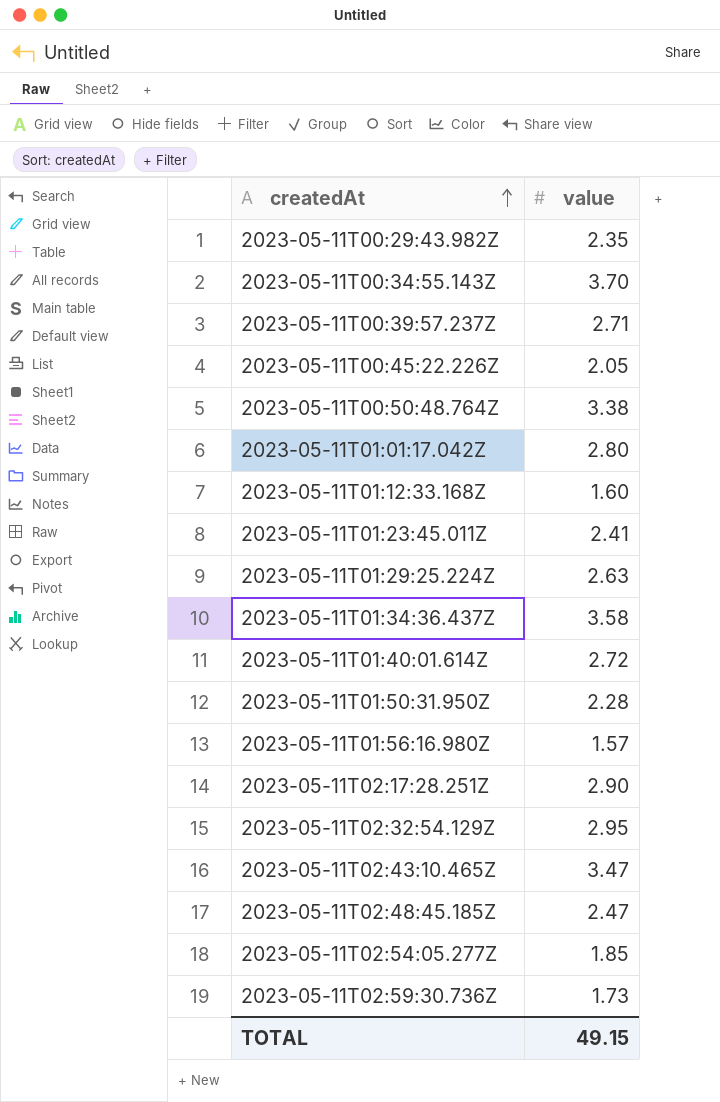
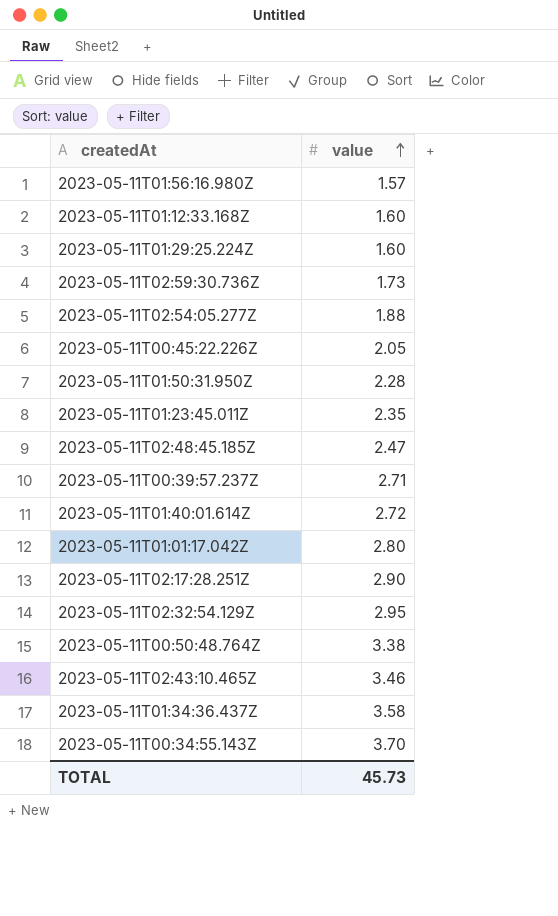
row order: createdAt ascending -> value ascending
row 2023-05-11T00:29:43.982Z: 2.35 -> none
2023-05-11T01:29:25.224Z | value: 2.63 -> 1.60
2023-05-11T02:54:05.277Z | value: 1.85 -> 1.88
2023-05-11T01:23:45.011Z | value: 2.41 -> 2.35
2023-05-11T02:43:10.465Z | value: 3.47 -> 3.46
TOTAL | value: 49.15 -> 45.73

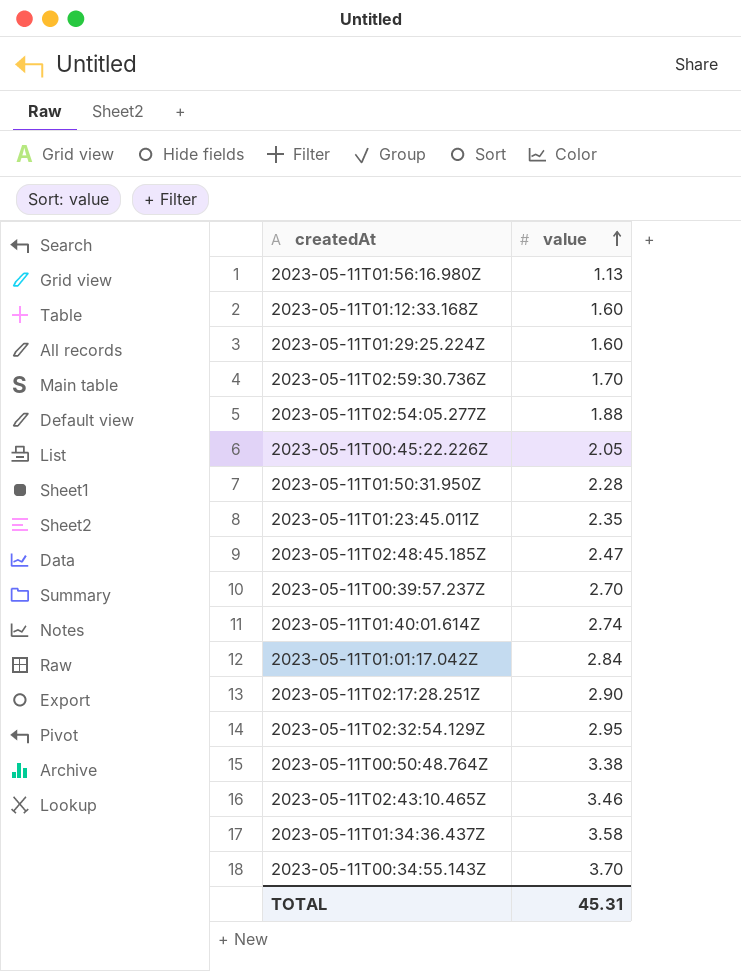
2023-05-11T01:56:16.980Z | value: 1.57 -> 1.13
2023-05-11T02:59:30.736Z | value: 1.73 -> 1.70
2023-05-11T00:39:57.237Z | value: 2.71 -> 2.70
2023-05-11T01:40:01.614Z | value: 2.72 -> 2.74
2023-05-11T01:01:17.042Z | value: 2.80 -> 2.84
TOTAL | value: 45.73 -> 45.31

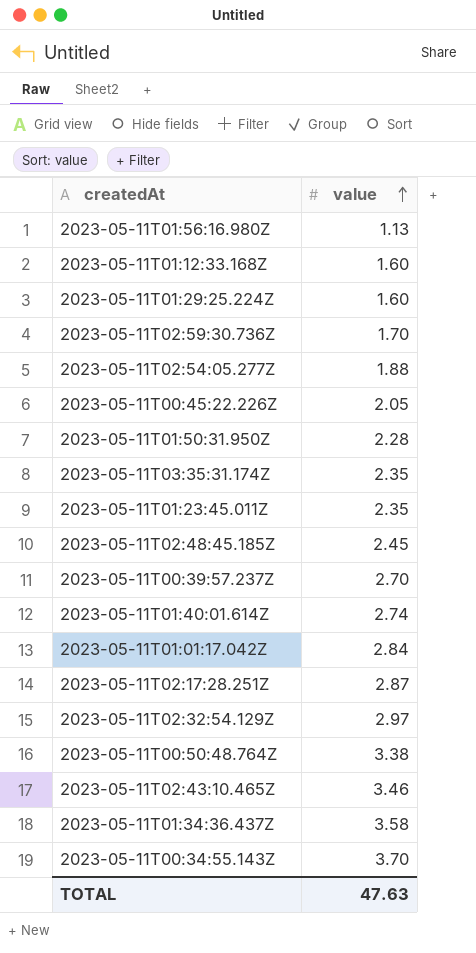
row 2023-05-11T03:35:31.174Z: none -> 2.35
2023-05-11T02:48:45.185Z | value: 2.47 -> 2.45
2023-05-11T02:17:28.251Z | value: 2.90 -> 2.87
2023-05-11T02:32:54.129Z | value: 2.95 -> 2.97
TOTAL | value: 45.31 -> 47.63

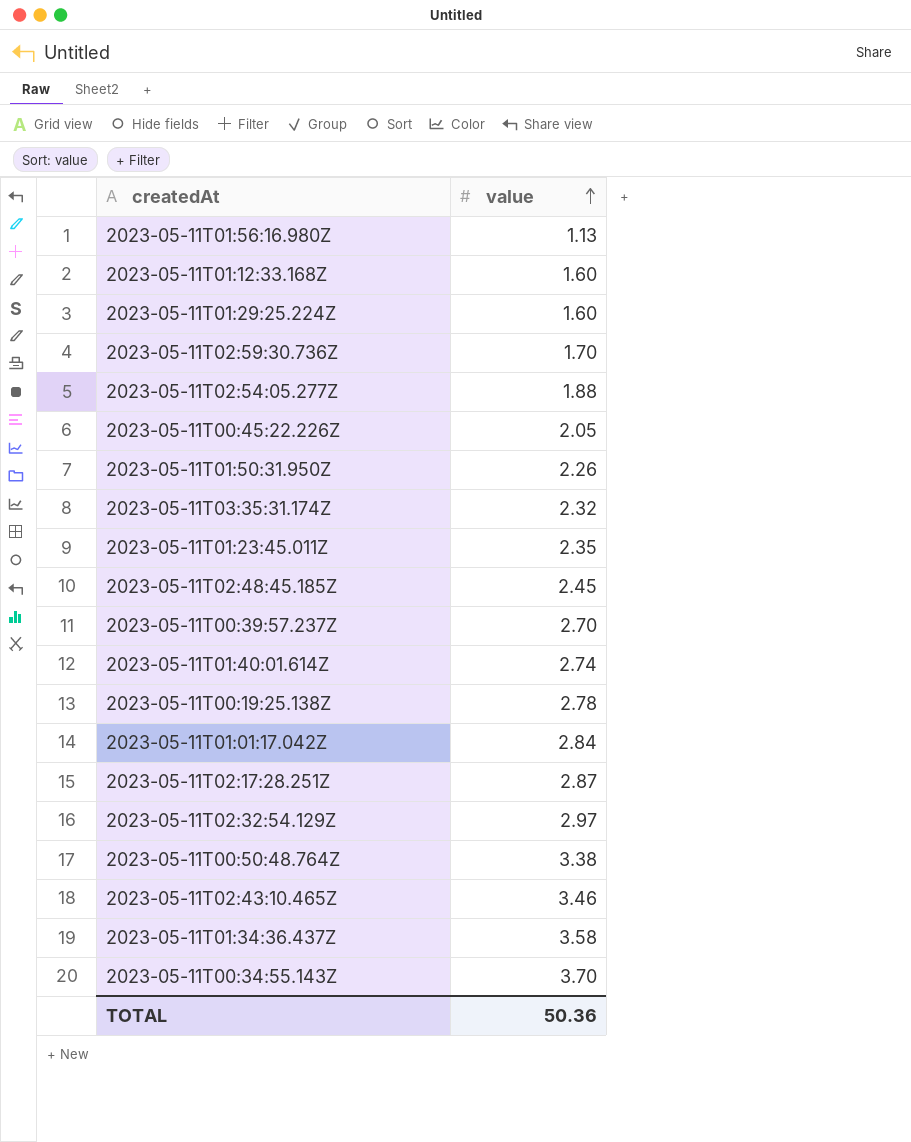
2023-05-11T01:50:31.950Z | value: 2.28 -> 2.26
2023-05-11T03:35:31.174Z | value: 2.35 -> 2.32
row 2023-05-11T00:19:25.138Z: none -> 2.78
TOTAL | value: 47.63 -> 50.36

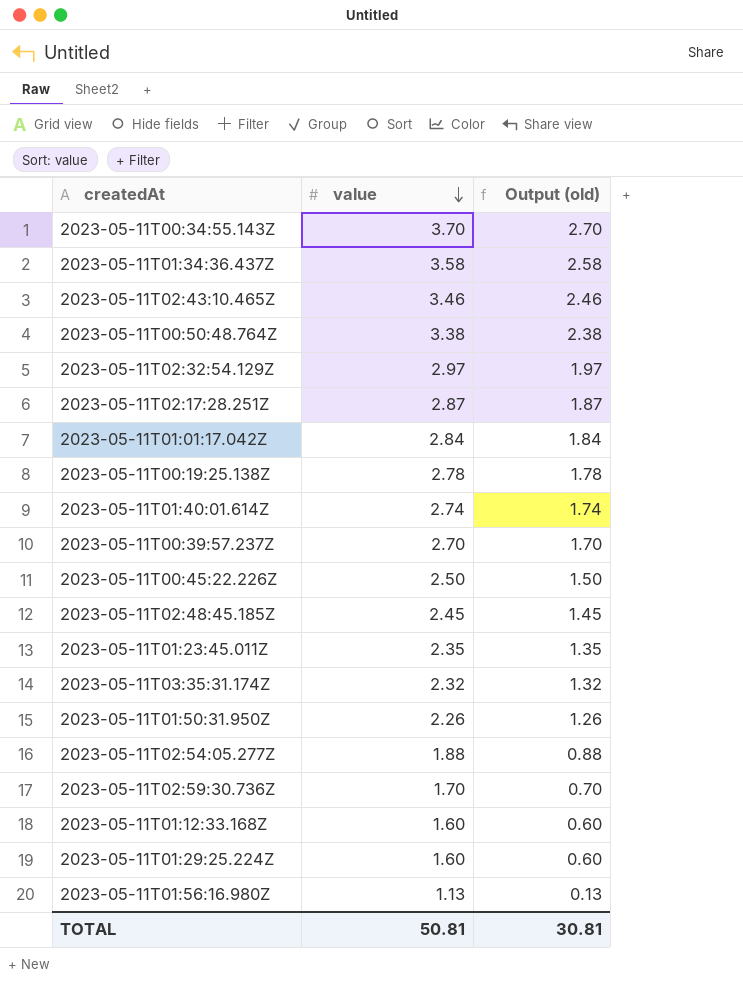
row order: value ascending -> value descending
column Output (old) | formula: none -> [value] - 1
2023-05-11T00:45:22.226Z | value: 2.05 -> 2.50
TOTAL | value: 50.36 -> 50.81

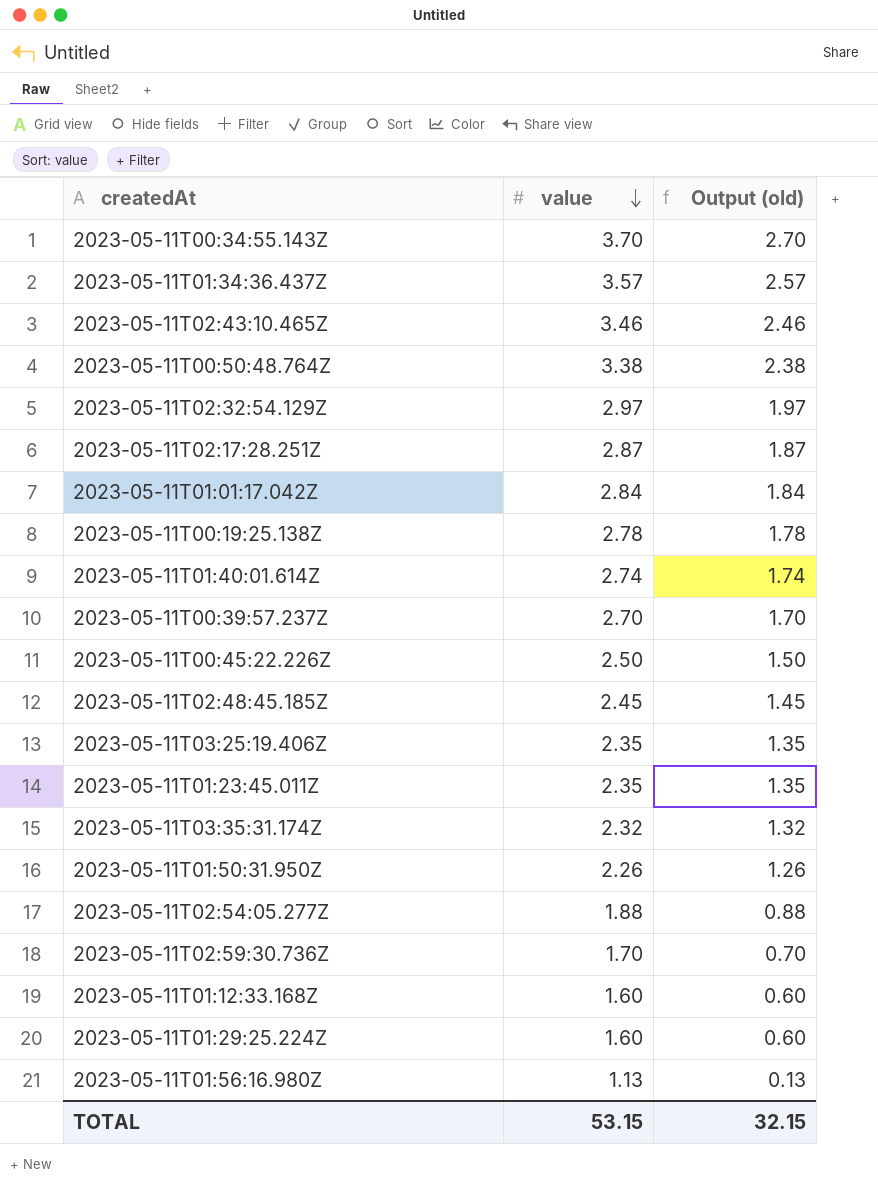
2023-05-11T01:34:36.437Z | value: 3.58 -> 3.57
2023-05-11T01:34:36.437Z | Output (old): 2.58 -> 2.57
row 2023-05-11T03:25:19.406Z: none -> 2.35 | 1.35
TOTAL | value: 50.81 -> 53.15
TOTAL | Output (old): 30.81 -> 32.15

